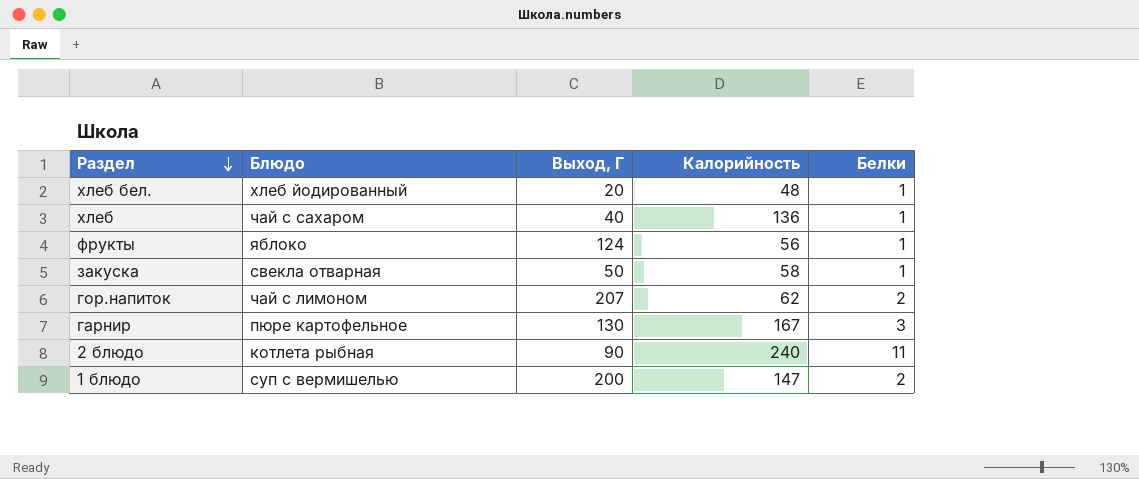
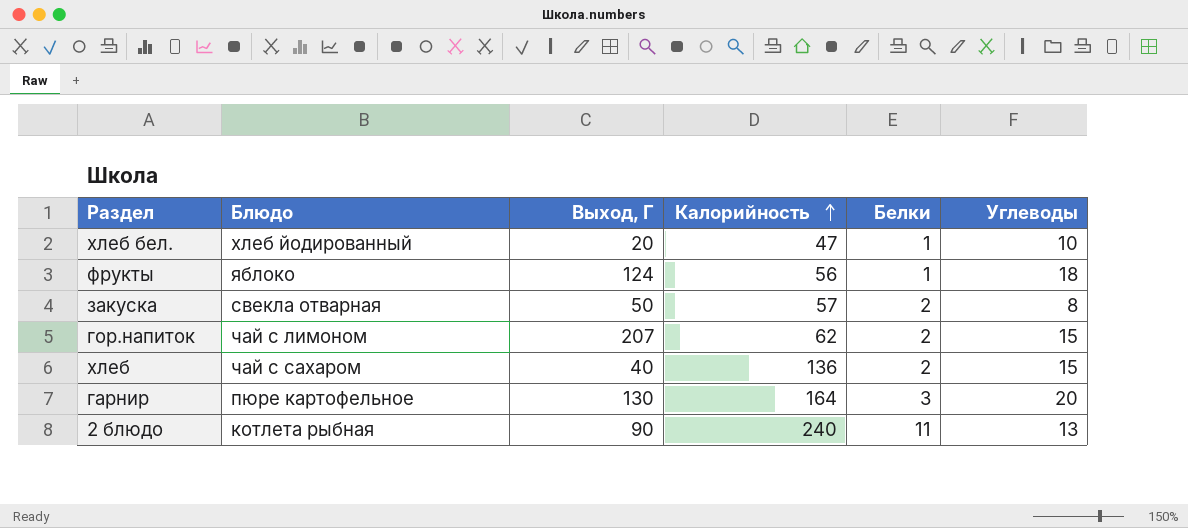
row order: Раздел descending -> Калорийность ascending
column Углеводы | position: none -> 6
row 1 блюдо: суп с вермишелью | 200 | 147 | 2 -> none
хлеб бел. | Калорийность: 48 -> 47
закуска | Калорийность: 58 -> 57
закуска | Белки: 1 -> 2
хлеб | Белки: 1 -> 2
гарнир | Калорийность: 167 -> 164

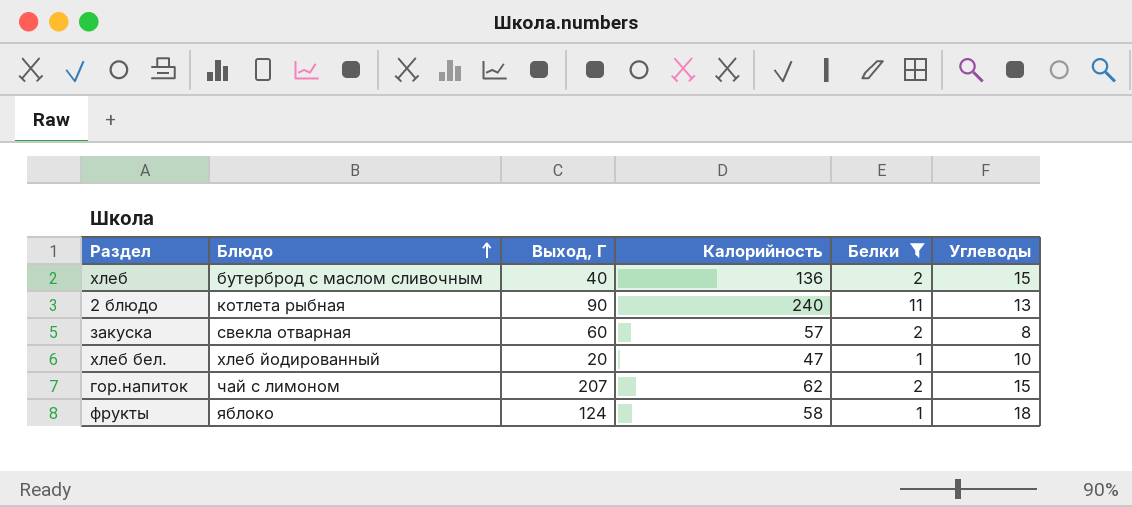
filter: none -> Белки != 3
row order: Калорийность ascending -> Блюдо ascending
хлеб | Блюдо: чай с сахаром -> бутерброд с маслом сливочным
закуска | Выход, Г: 50 -> 60
фрукты | Калорийность: 56 -> 58

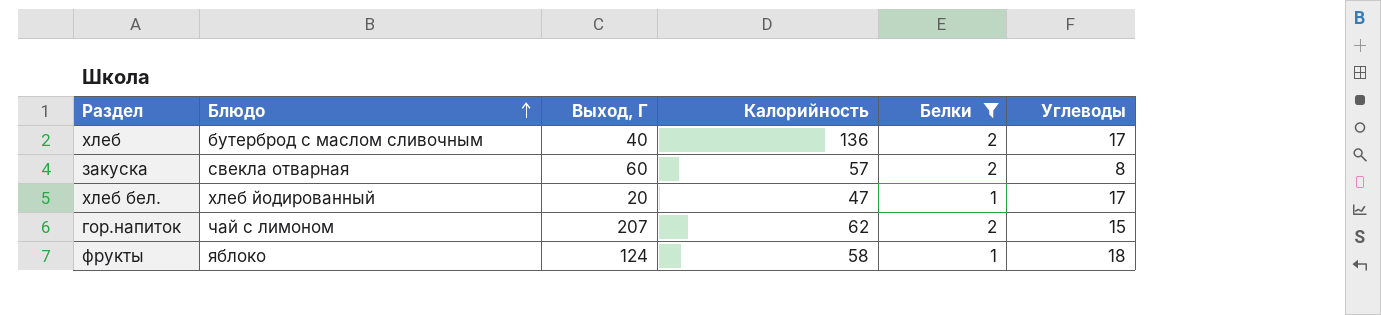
row 2 блюдо: котлета рыбная | 90 | 240 | 11 | 13 -> none
хлеб | Углеводы: 15 -> 17
хлеб бел. | Углеводы: 10 -> 17

